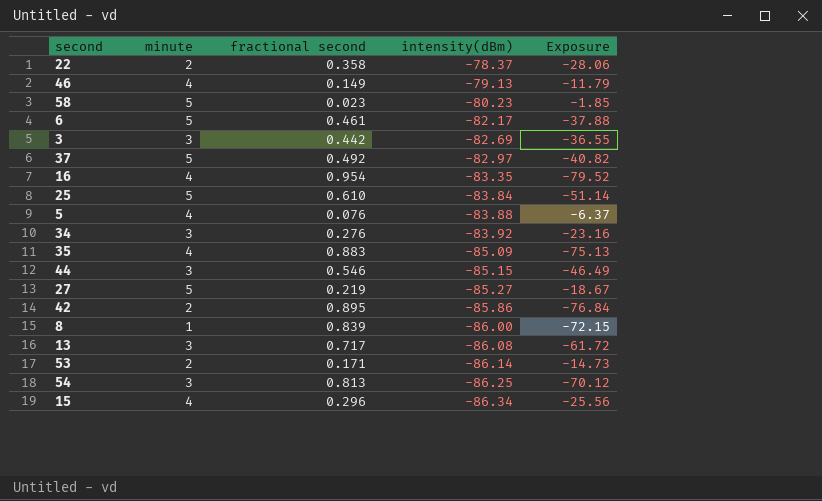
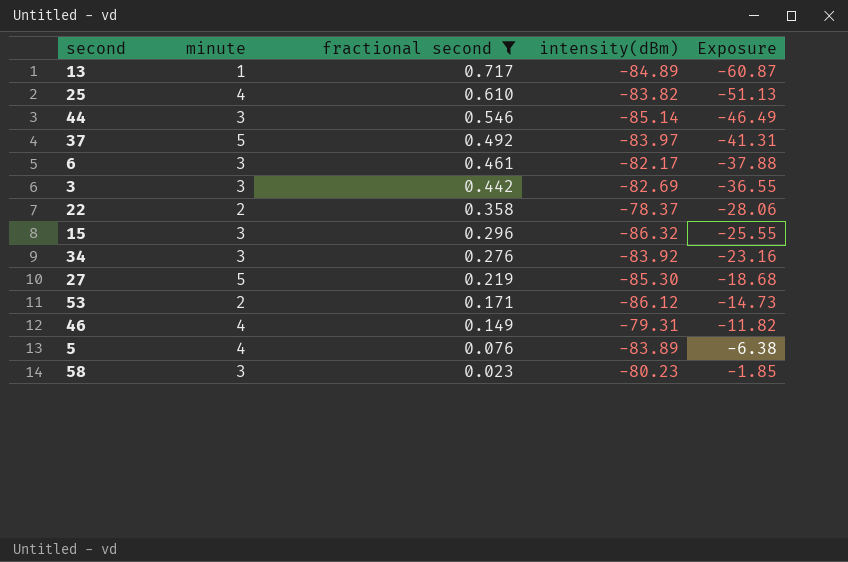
filter: none -> fractional second <= 0.717
row order: intensity(dBm) descending -> fractional second descending
13 | minute: 3 -> 1
13 | intensity(dBm): -86.08 -> -84.89
13 | Exposure: -61.72 -> -60.87
25 | minute: 5 -> 4
25 | intensity(dBm): -83.84 -> -83.82
25 | Exposure: -51.14 -> -51.13
44 | intensity(dBm): -85.15 -> -85.14
37 | intensity(dBm): -82.97 -> -83.97
37 | Exposure: -40.82 -> -41.31
6 | minute: 5 -> 3
15 | minute: 4 -> 3
15 | intensity(dBm): -86.34 -> -86.32
15 | Exposure: -25.56 -> -25.55
27 | intensity(dBm): -85.27 -> -85.30
27 | Exposure: -18.67 -> -18.68
53 | intensity(dBm): -86.14 -> -86.12
46 | intensity(dBm): -79.13 -> -79.31
46 | Exposure: -11.79 -> -11.82
5 | intensity(dBm): -83.88 -> -83.89
5 | Exposure: -6.37 -> -6.38
58 | minute: 5 -> 3

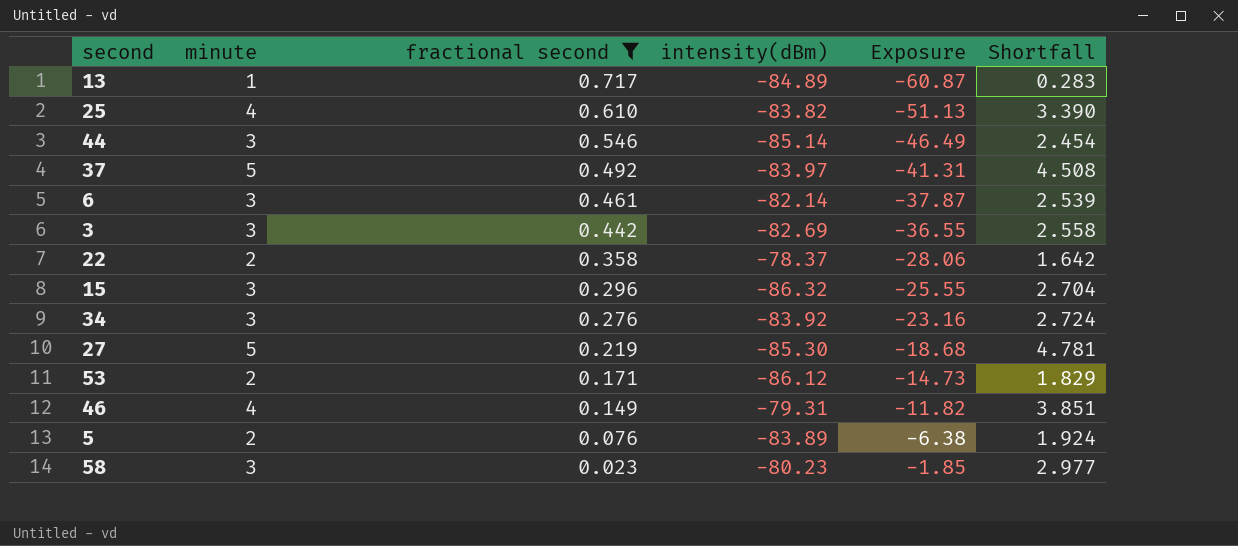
column Shortfall | formula: none -> [minute] - [fractional second]
6 | intensity(dBm): -82.17 -> -82.14
6 | Exposure: -37.88 -> -37.87
5 | minute: 4 -> 2

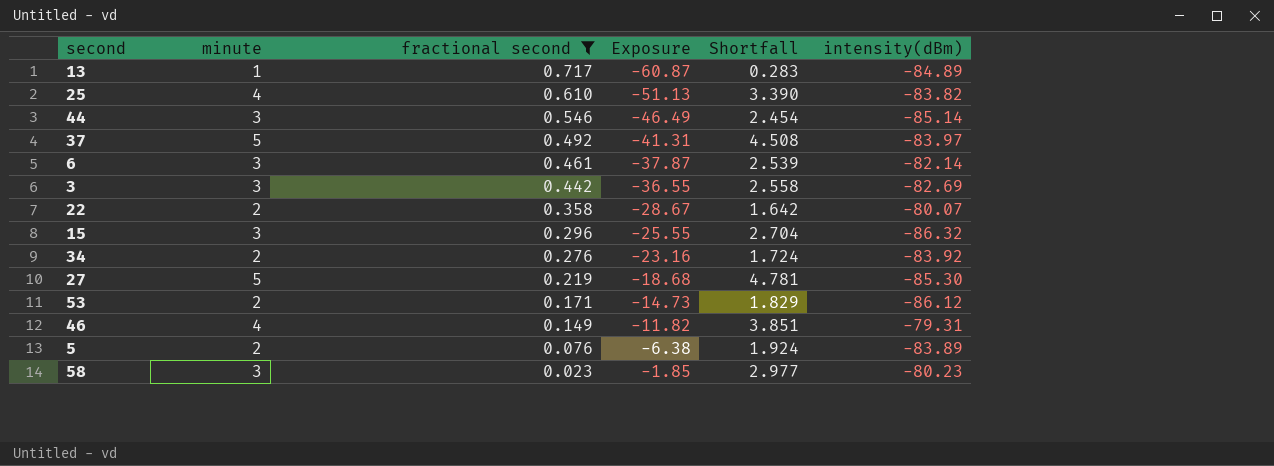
column intensity(dBm) | position: 4 -> 6
22 | Exposure: -28.06 -> -28.67
22 | intensity(dBm): -78.37 -> -80.07
34 | minute: 3 -> 2
34 | Shortfall: 2.724 -> 1.724

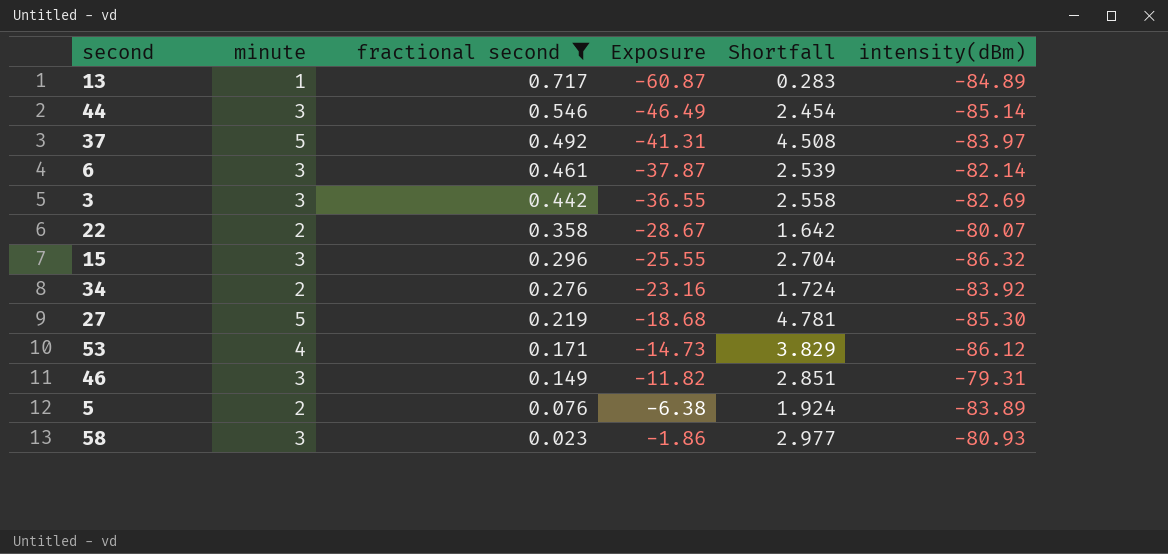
row 25: 4 | 0.610 | -51.13 | 3.390 | -83.82 -> none
53 | minute: 2 -> 4
53 | Shortfall: 1.829 -> 3.829
46 | minute: 4 -> 3
46 | Shortfall: 3.851 -> 2.851
58 | Exposure: -1.85 -> -1.86
58 | intensity(dBm): -80.23 -> -80.93

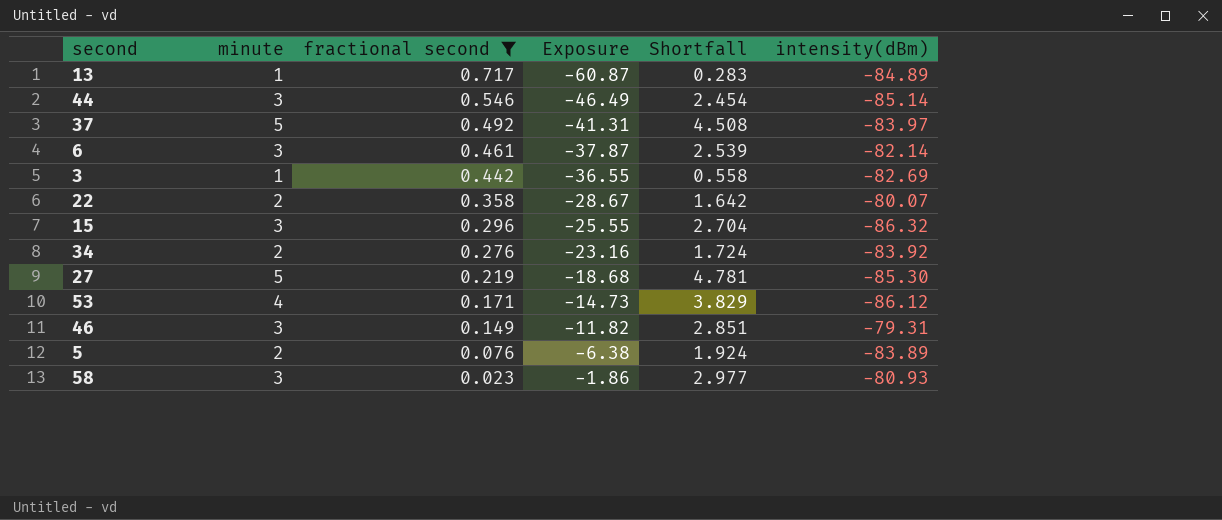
3 | minute: 3 -> 1
3 | Shortfall: 2.558 -> 0.558

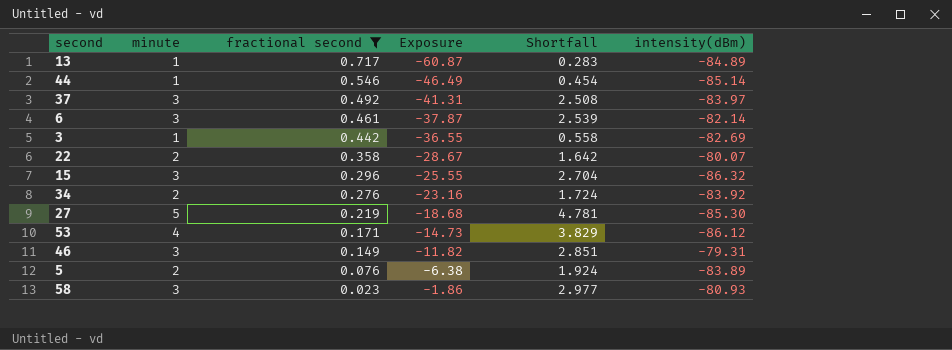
44 | minute: 3 -> 1
44 | Shortfall: 2.454 -> 0.454
37 | minute: 5 -> 3
37 | Shortfall: 4.508 -> 2.508

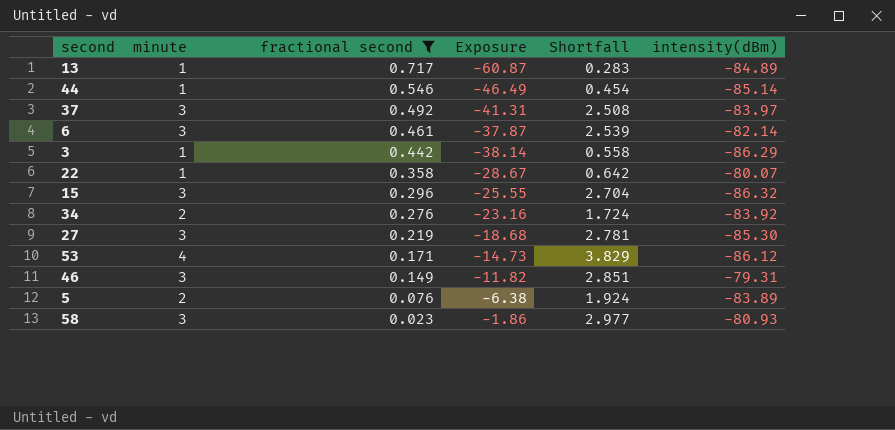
3 | Exposure: -36.55 -> -38.14
3 | intensity(dBm): -82.69 -> -86.29
22 | minute: 2 -> 1
22 | Shortfall: 1.642 -> 0.642
27 | minute: 5 -> 3
27 | Shortfall: 4.781 -> 2.781

